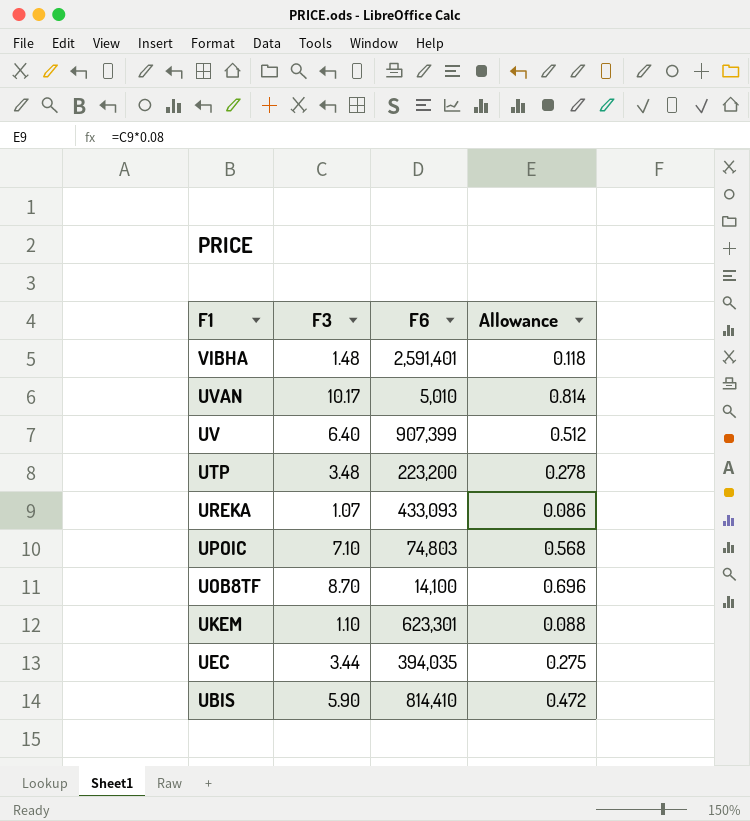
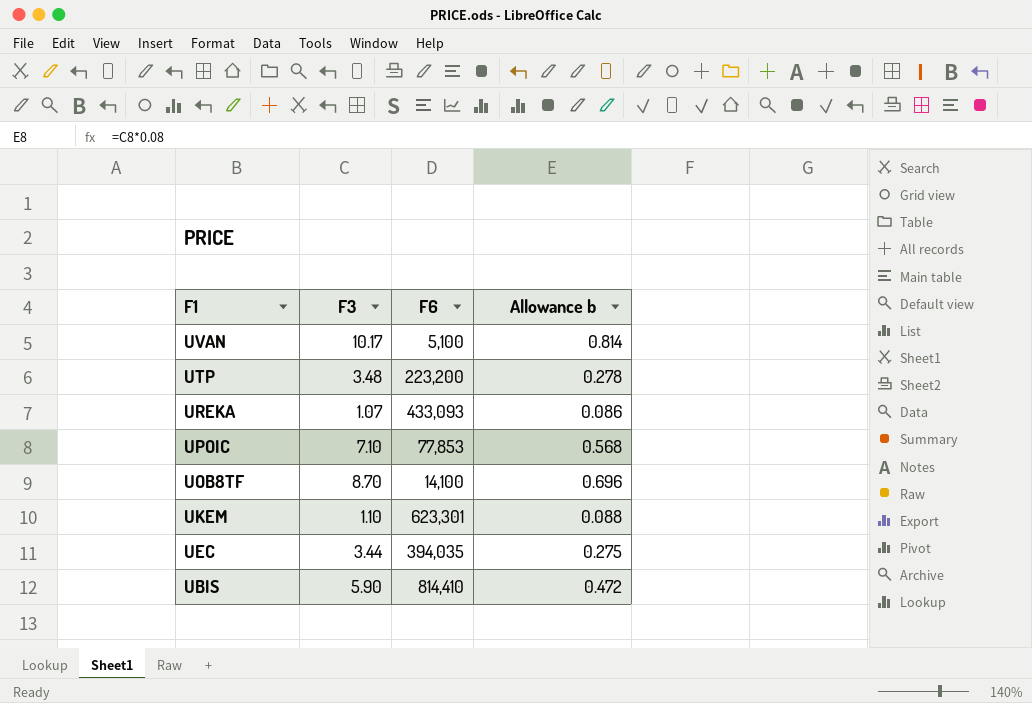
column name: Allowance -> Allowance b
row VIBHA: 1.48 | 2,591,401 | 0.118 -> none
row UV: 6.40 | 907,399 | 0.512 -> none
UVAN | F6: 5,010 -> 5,100
UPOIC | F6: 74,803 -> 77,853

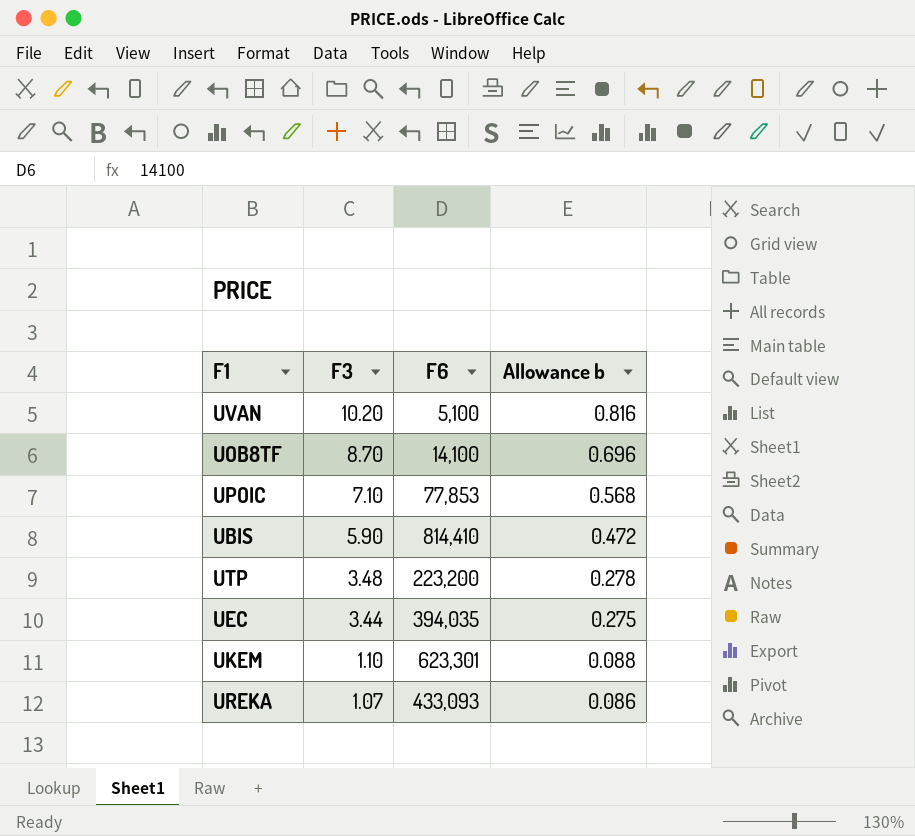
row order: F1 descending -> F3 descending
UVAN | F3: 10.17 -> 10.20
UVAN | Allowance b: 0.814 -> 0.816

